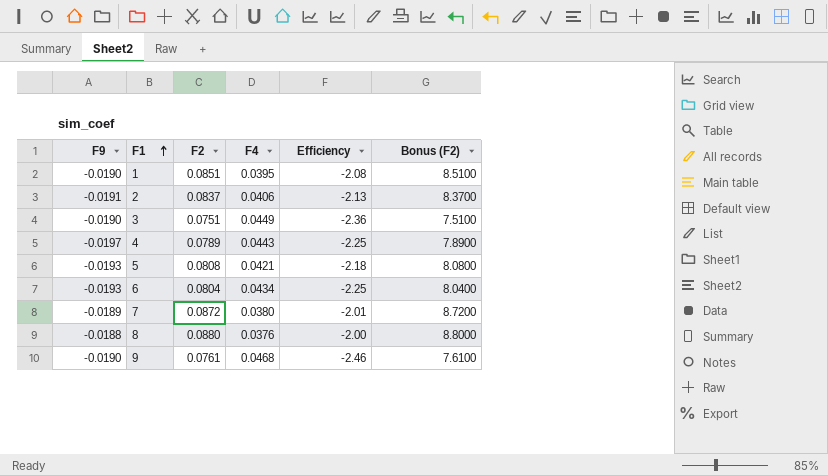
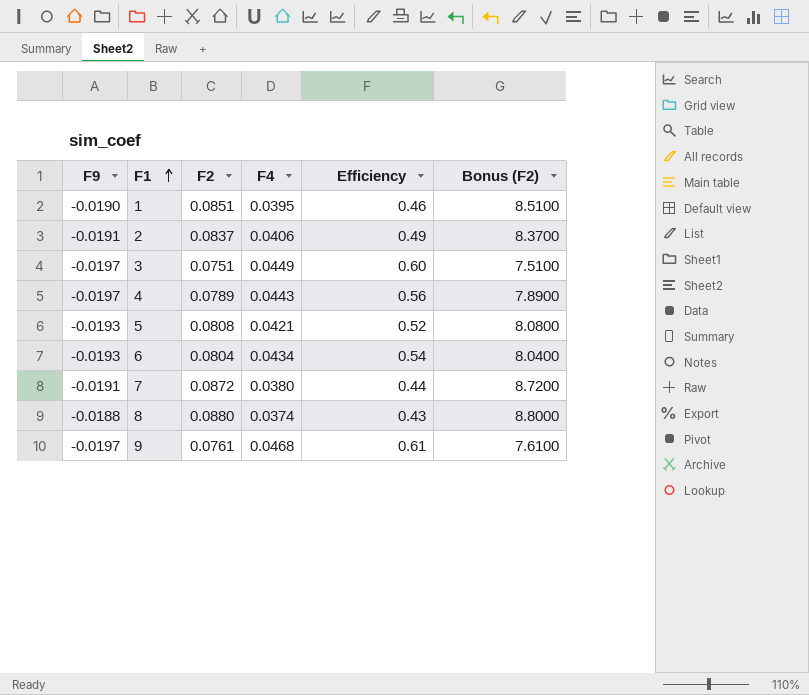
column Efficiency | formula: [F4] / [F9] -> [F4] / [F2]
3 | F9: -0.0190 -> -0.0197
7 | F9: -0.0189 -> -0.0191
8 | F4: 0.0376 -> 0.0374
9 | F9: -0.0190 -> -0.0197

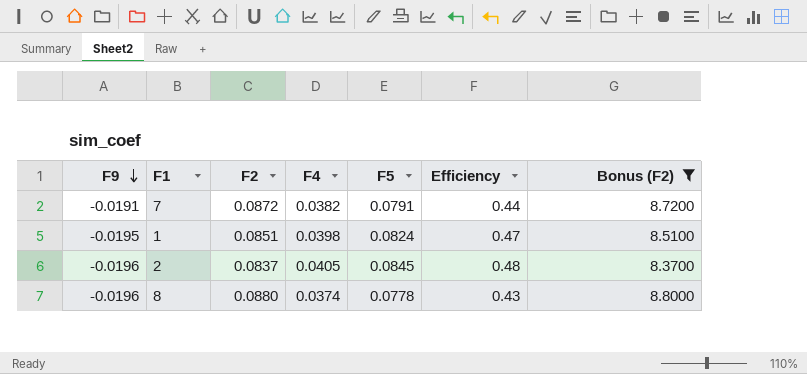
filter: none -> Bonus (F2) >= 8.3700
row order: F1 ascending -> F9 descending
column F5 | position: none -> 5
7 | F4: 0.0380 -> 0.0382
1 | F9: -0.0190 -> -0.0195
1 | F4: 0.0395 -> 0.0398
1 | Efficiency: 0.46 -> 0.47
2 | F9: -0.0191 -> -0.0196
2 | F4: 0.0406 -> 0.0405
2 | Efficiency: 0.49 -> 0.48
8 | F9: -0.0188 -> -0.0196

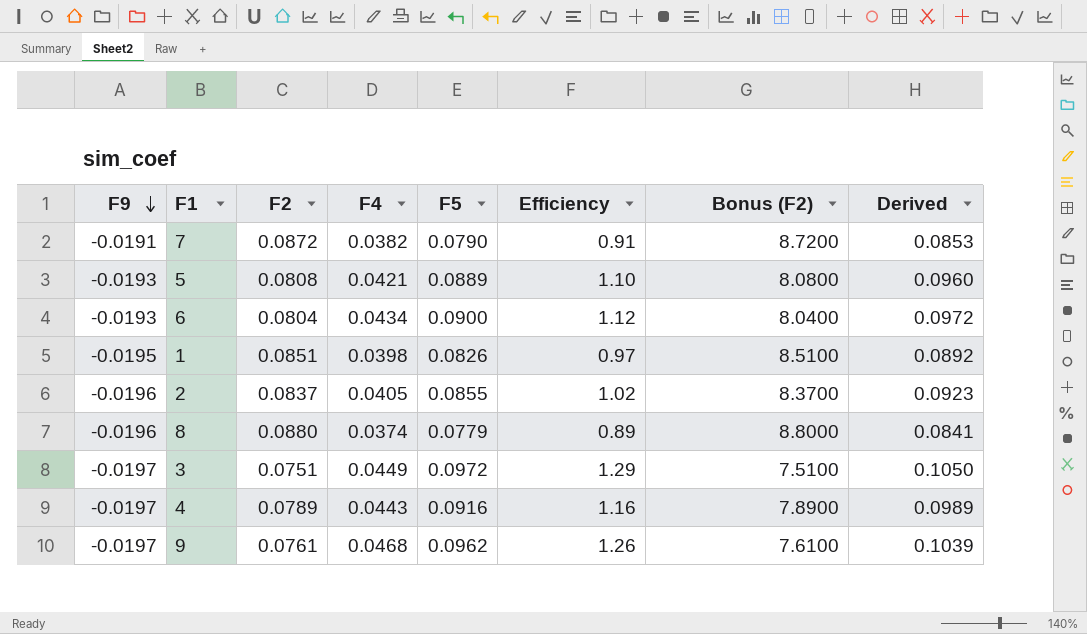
filter: Bonus (F2) >= 8.3700 -> none
column Efficiency | formula: [F4] / [F2] -> [F5] / [F2]
column Derived | formula: none -> [F5] * 1.08
7 | F5: 0.0791 -> 0.0790
1 | F5: 0.0824 -> 0.0826
2 | F5: 0.0845 -> 0.0855
8 | F5: 0.0778 -> 0.0779

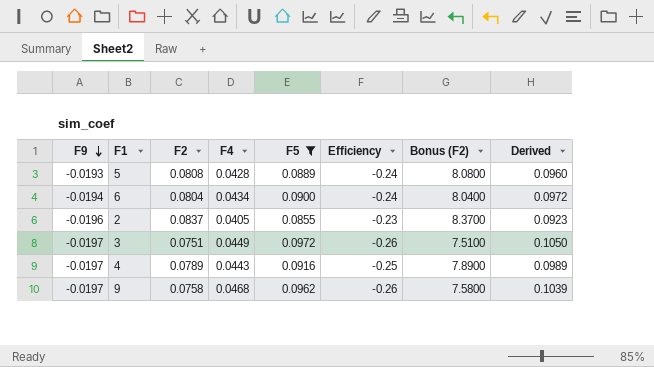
filter: none -> F5 >= 0.0855
column Efficiency | formula: [F5] / [F2] -> [F9] / [F2]
5 | F4: 0.0421 -> 0.0428
6 | F9: -0.0193 -> -0.0194
9 | F2: 0.0761 -> 0.0758
9 | Bonus (F2): 7.6100 -> 7.5800

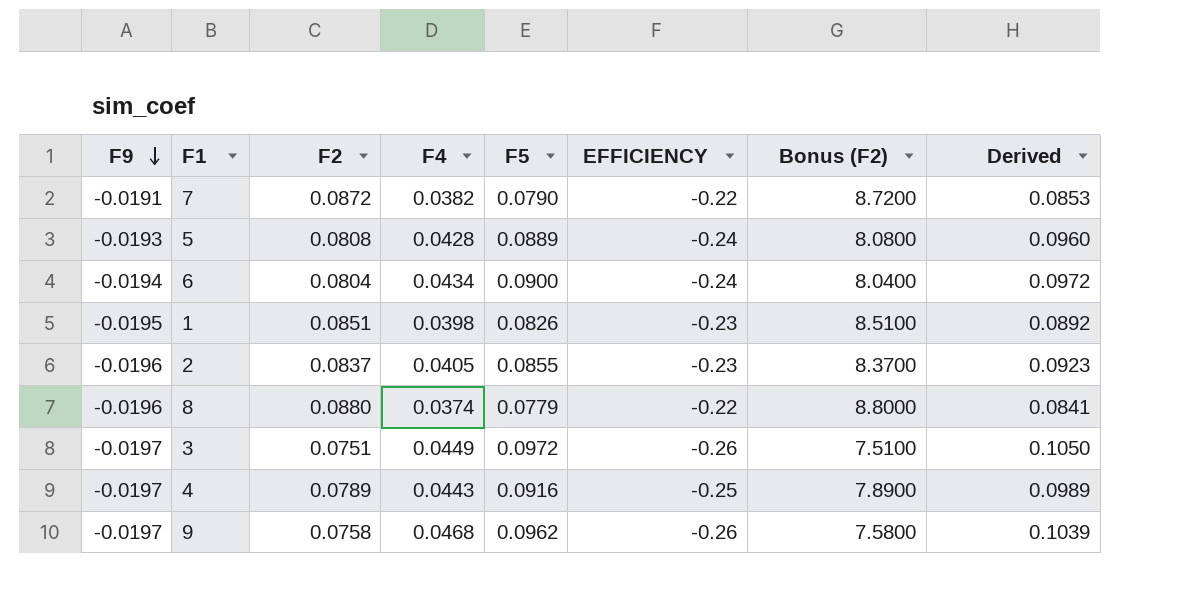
filter: F5 >= 0.0855 -> none
column name: Efficiency -> EFFICIENCY

